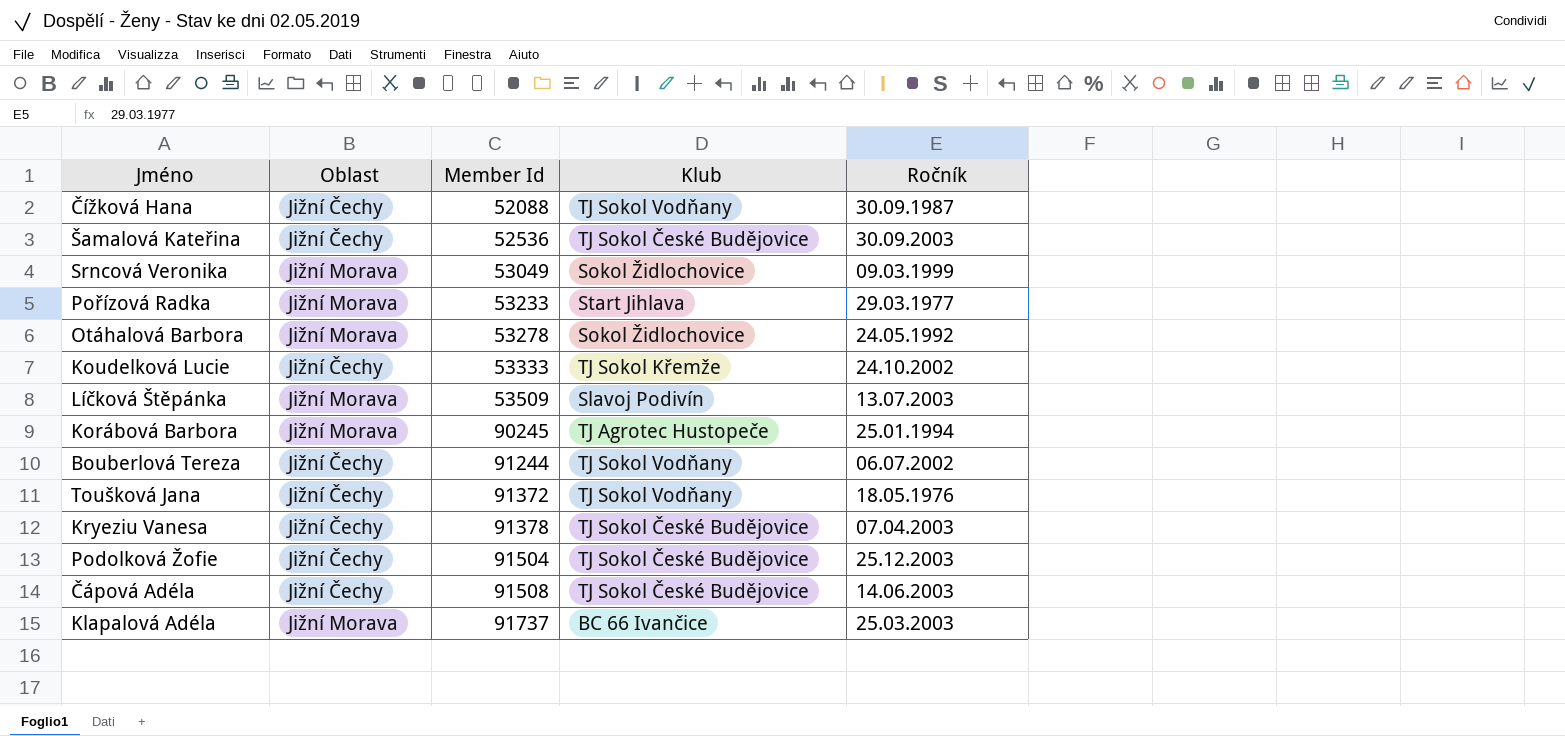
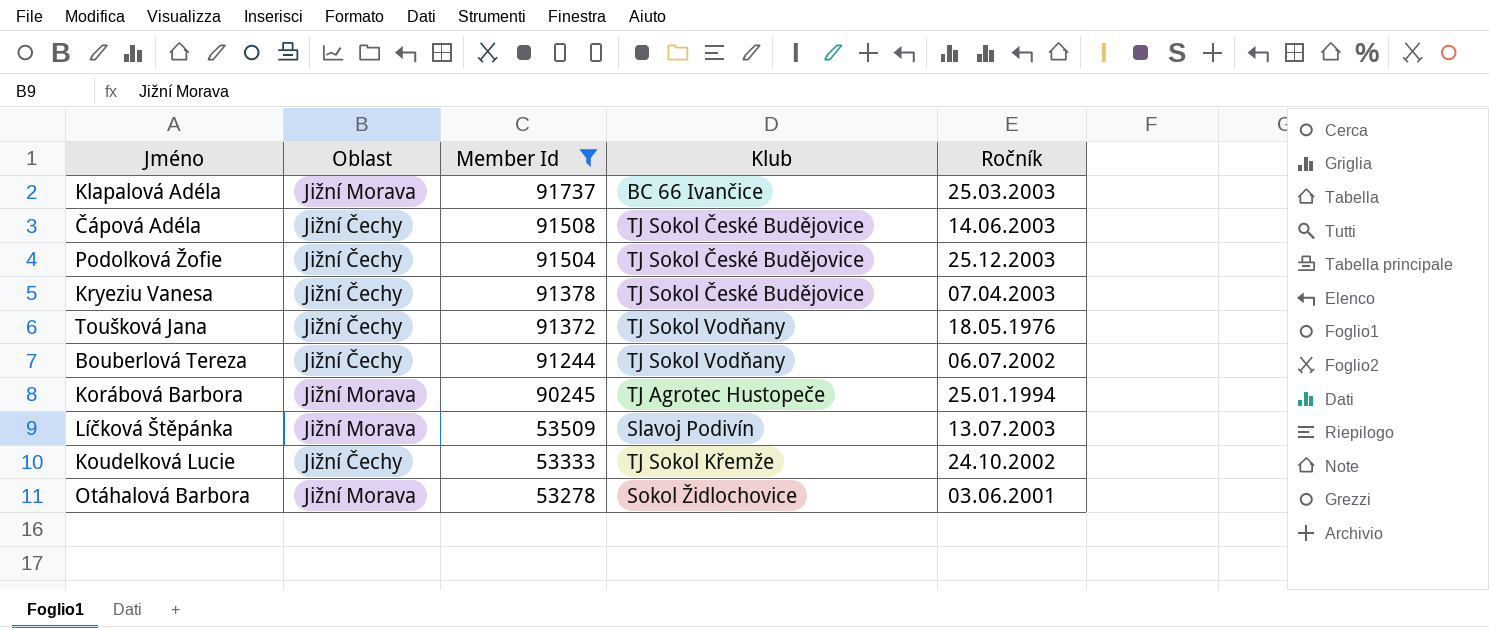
filter: none -> Member Id >= 53278
row order: Member Id ascending -> Member Id descending
Otáhalová Barbora | Ročník: 24.05.1992 -> 03.06.2001

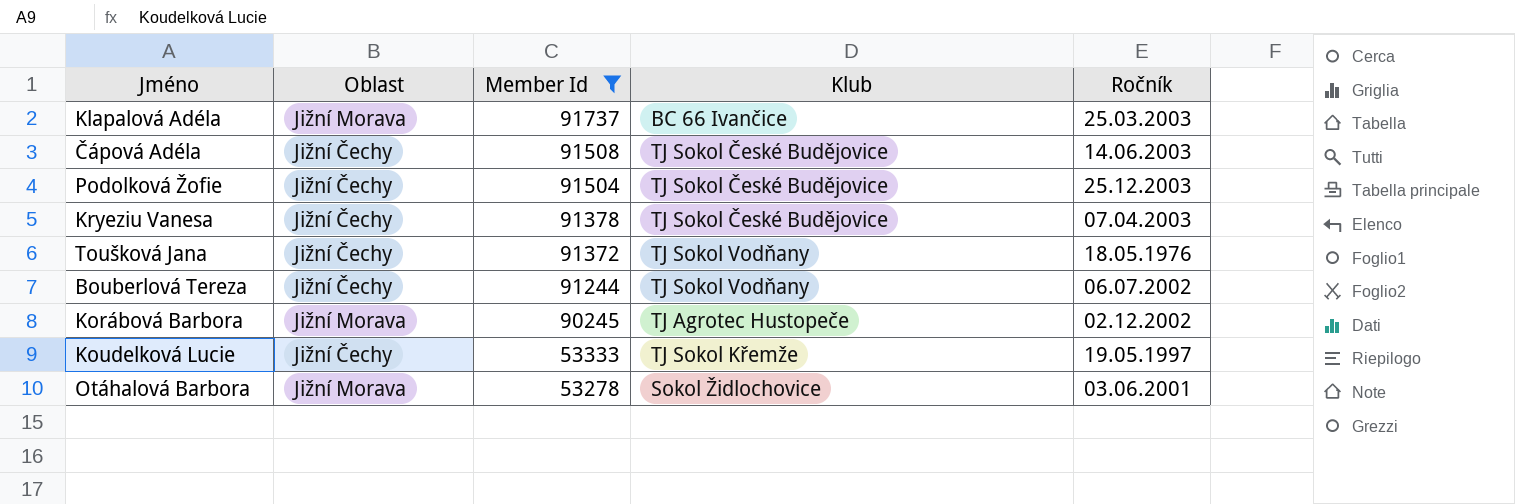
row Líčková Štěpánka: Jižní Morava | 53509 | Slavoj Podivín | 13.07.2003 -> none
Korábová Barbora | Ročník: 25.01.1994 -> 02.12.2002
Koudelková Lucie | Ročník: 24.10.2002 -> 19.05.1997

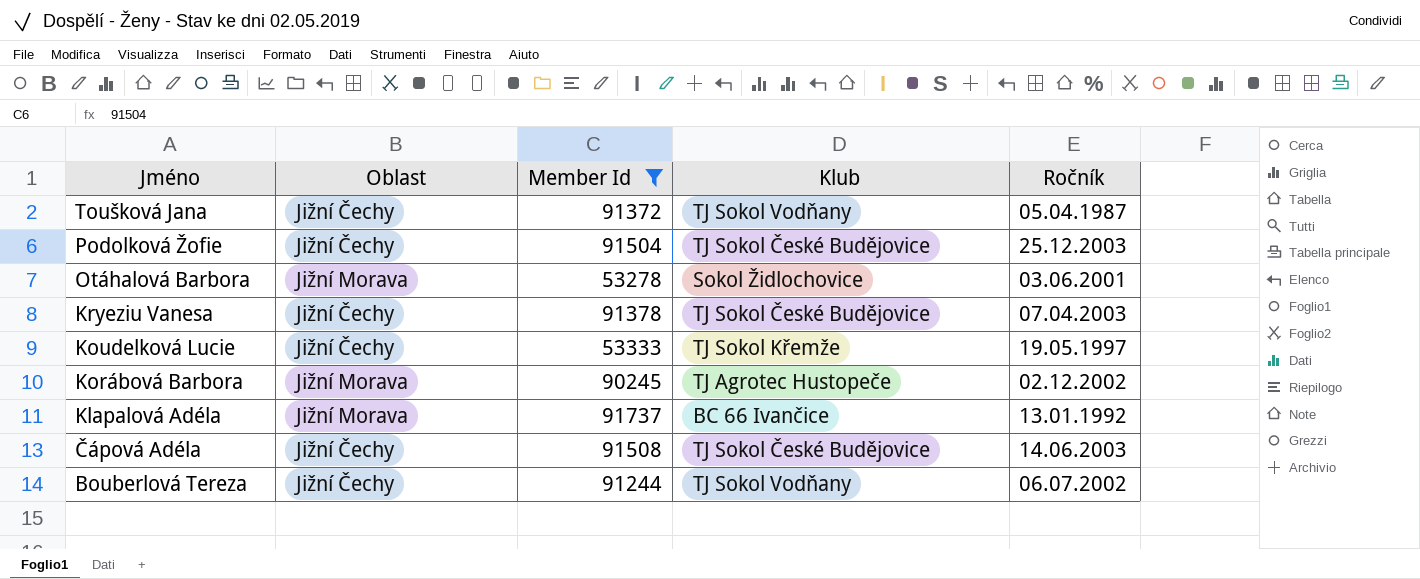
row order: Member Id descending -> Jméno descending
Toušková Jana | Ročník: 18.05.1976 -> 05.04.1987
Klapalová Adéla | Ročník: 25.03.2003 -> 13.01.1992

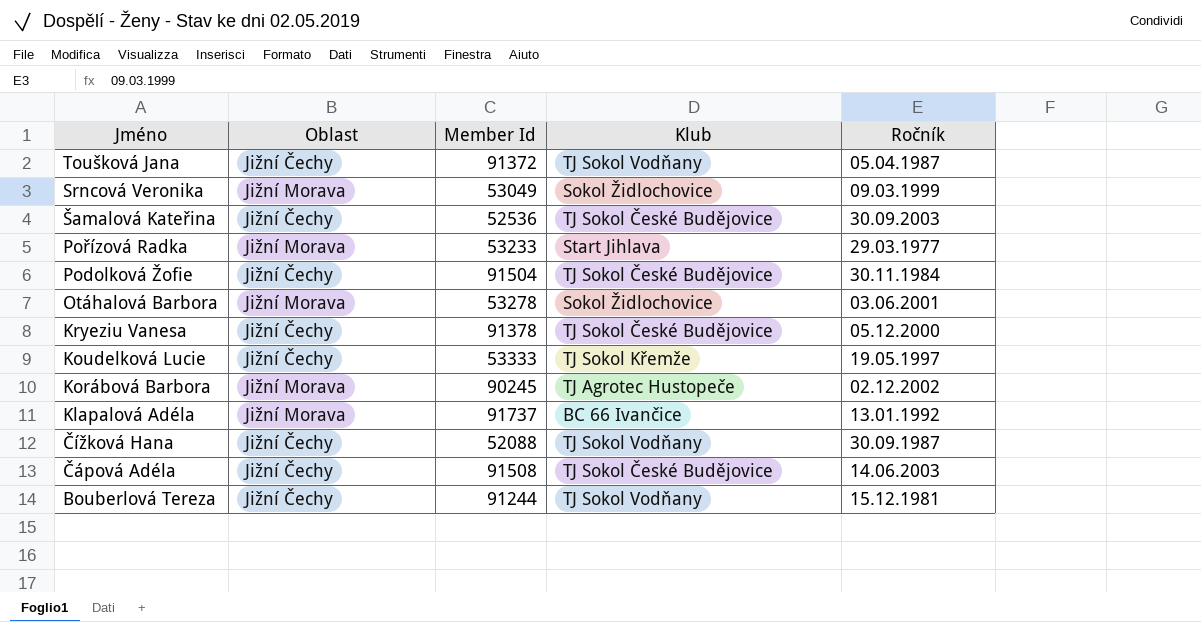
filter: Member Id >= 53278 -> none
Podolková Žofie | Ročník: 25.12.2003 -> 30.11.1984
Kryeziu Vanesa | Ročník: 07.04.2003 -> 05.12.2000
Bouberlová Tereza | Ročník: 06.07.2002 -> 15.12.1981

